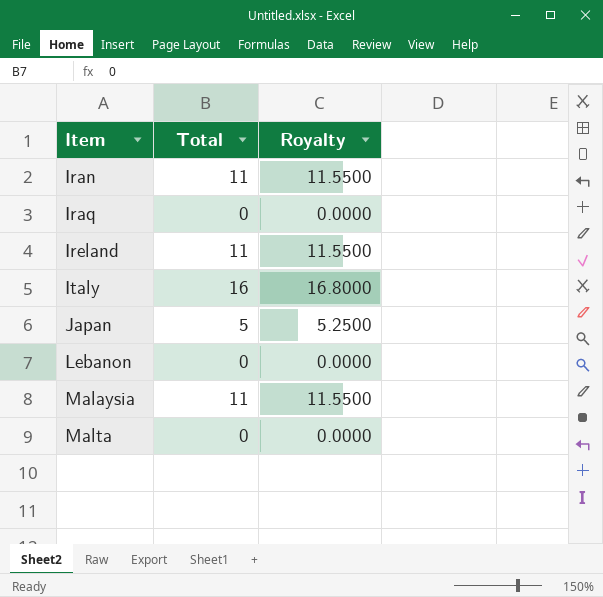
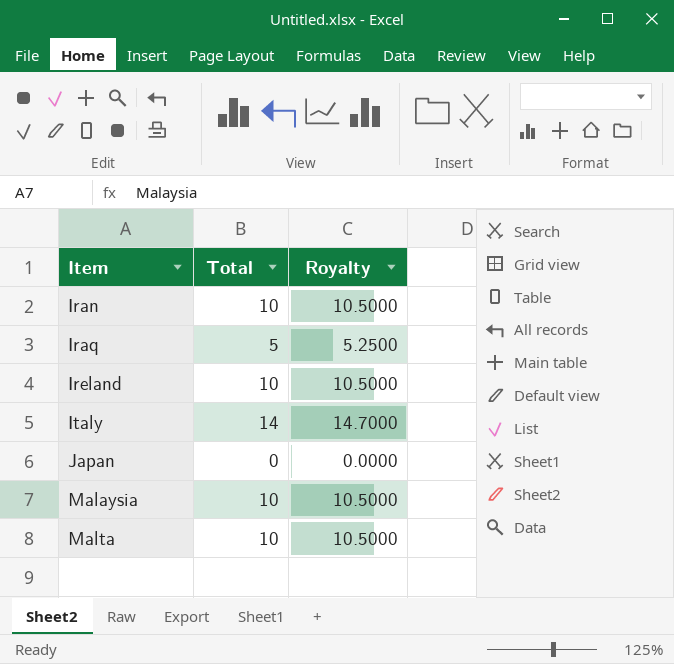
row Lebanon: 0 | 0.0000 -> none
Iran | Total: 11 -> 10
Iran | Royalty: 11.5500 -> 10.5000
Iraq | Total: 0 -> 5
Iraq | Royalty: 0.0000 -> 5.2500
Ireland | Total: 11 -> 10
Ireland | Royalty: 11.5500 -> 10.5000
Italy | Total: 16 -> 14
Italy | Royalty: 16.8000 -> 14.7000
Japan | Total: 5 -> 0
Japan | Royalty: 5.2500 -> 0.0000
Malaysia | Total: 11 -> 10
Malaysia | Royalty: 11.5500 -> 10.5000
Malta | Total: 0 -> 10
Malta | Royalty: 0.0000 -> 10.5000

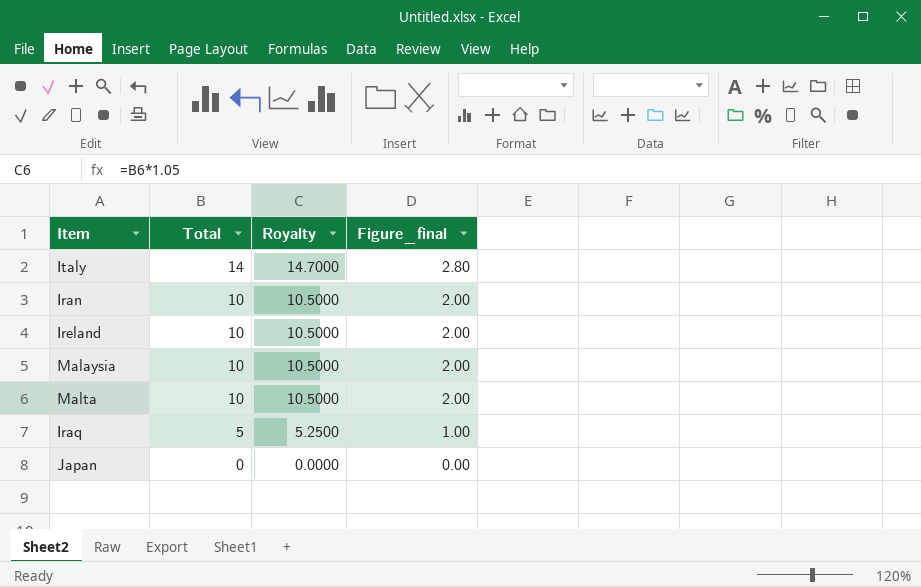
row order: Item ascending -> Total descending
column Figure_final | formula: none -> [Total] * 0.2

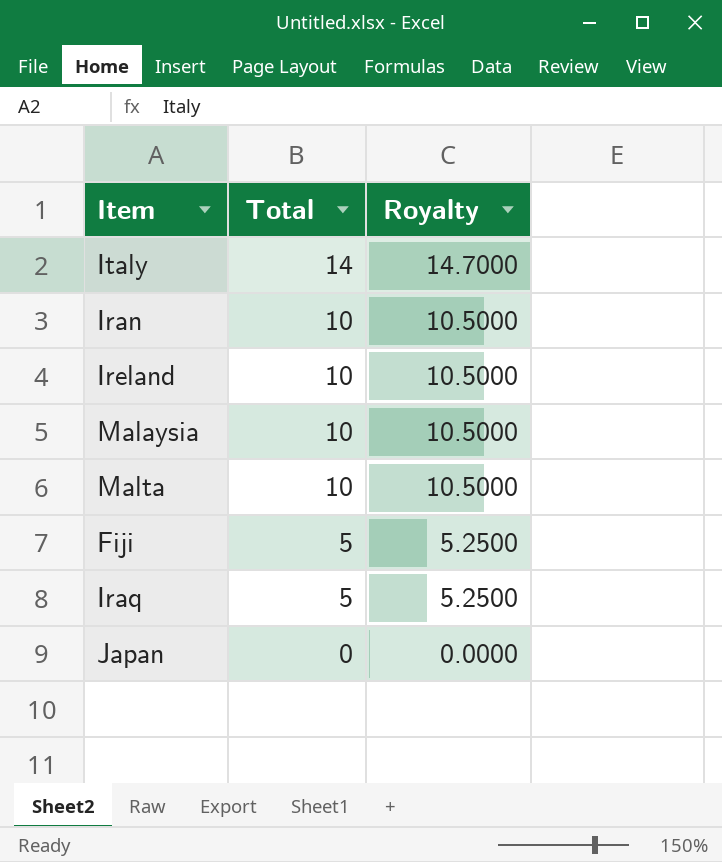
column Figure_final | formula: [Total] * 0.2 -> none
row Fiji: none -> 5 | 5.2500

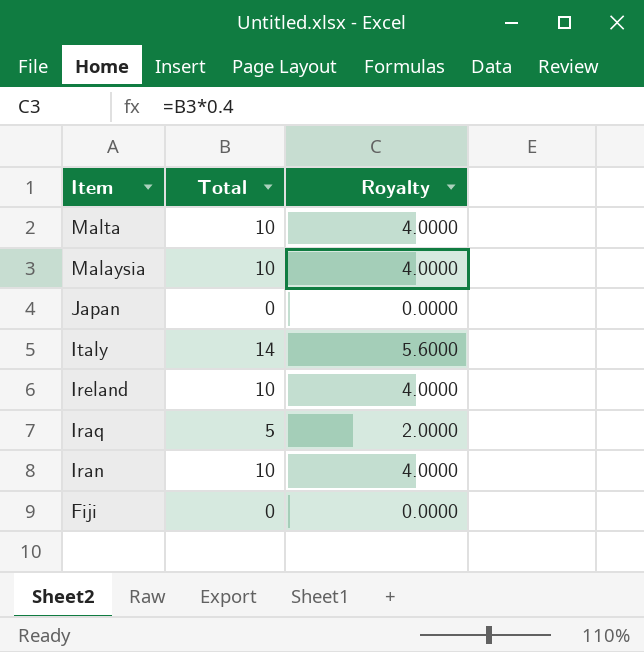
row order: Total descending -> Item descending
column Royalty | formula: [Total] * 1.05 -> [Total] * 0.4
Fiji | Total: 5 -> 0

